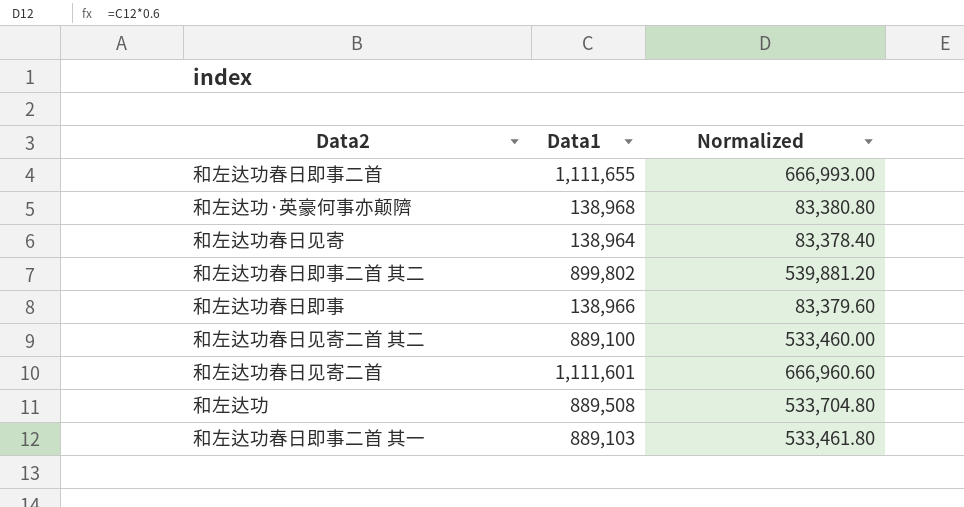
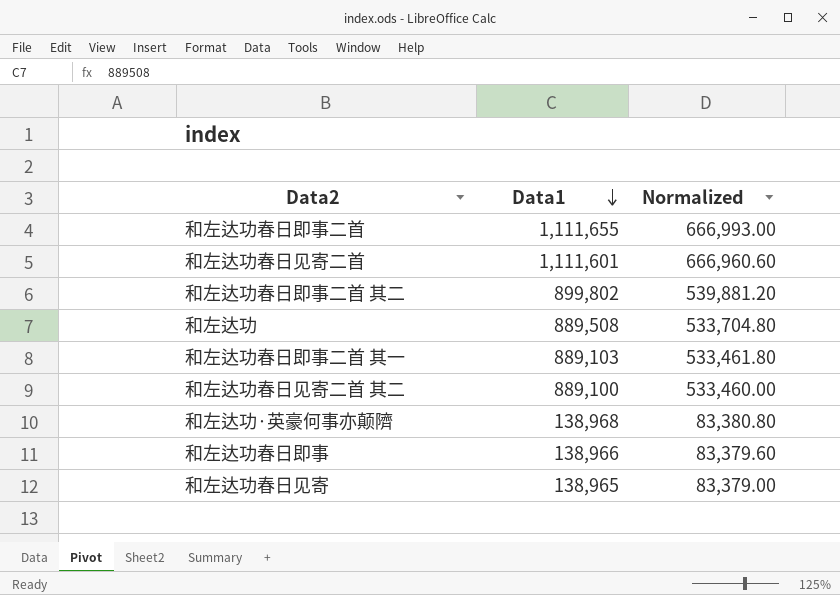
row order: none -> Data1 descending
和左达功春日见寄 | Data1: 138,964 -> 138,965
和左达功春日见寄 | Normalized: 83,378.40 -> 83,379.00

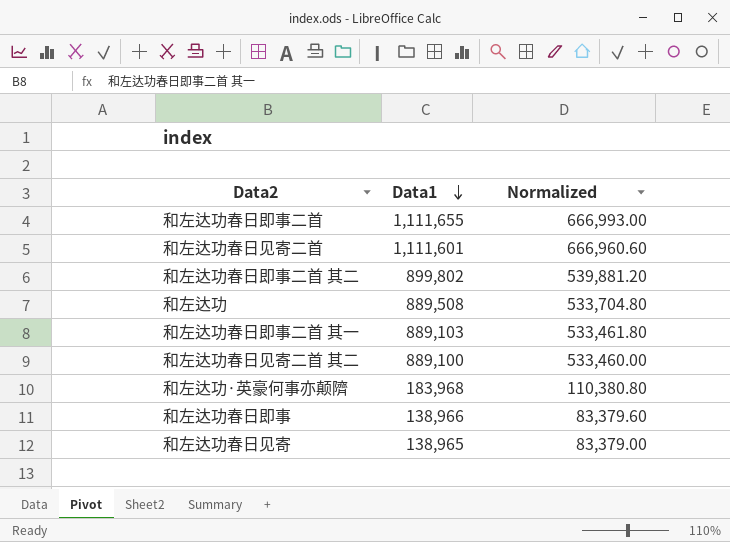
和左达功·英豪何事亦颠隮 | Data1: 138,968 -> 183,968
和左达功·英豪何事亦颠隮 | Normalized: 83,380.80 -> 110,380.80

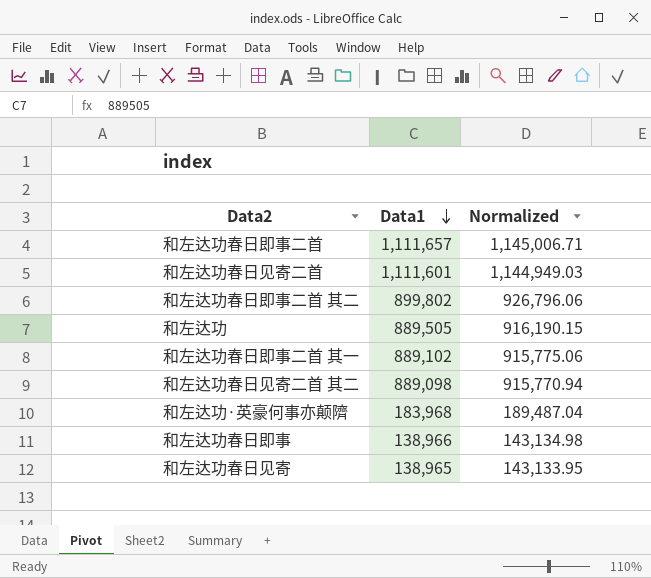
column Normalized | formula: [Data1] * 0.6 -> [Data1] * 1.03
和左达功春日即事二首 | Data1: 1,111,655 -> 1,111,657
和左达功 | Data1: 889,508 -> 889,505
和左达功春日即事二首 其一 | Data1: 889,103 -> 889,102
和左达功春日见寄二首 其二 | Data1: 889,100 -> 889,098

